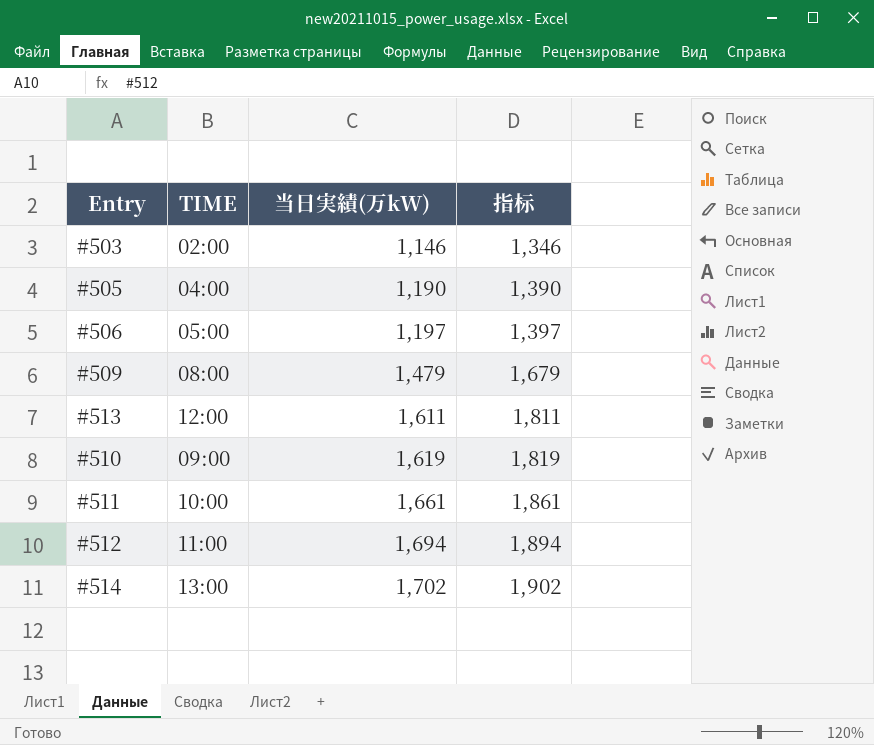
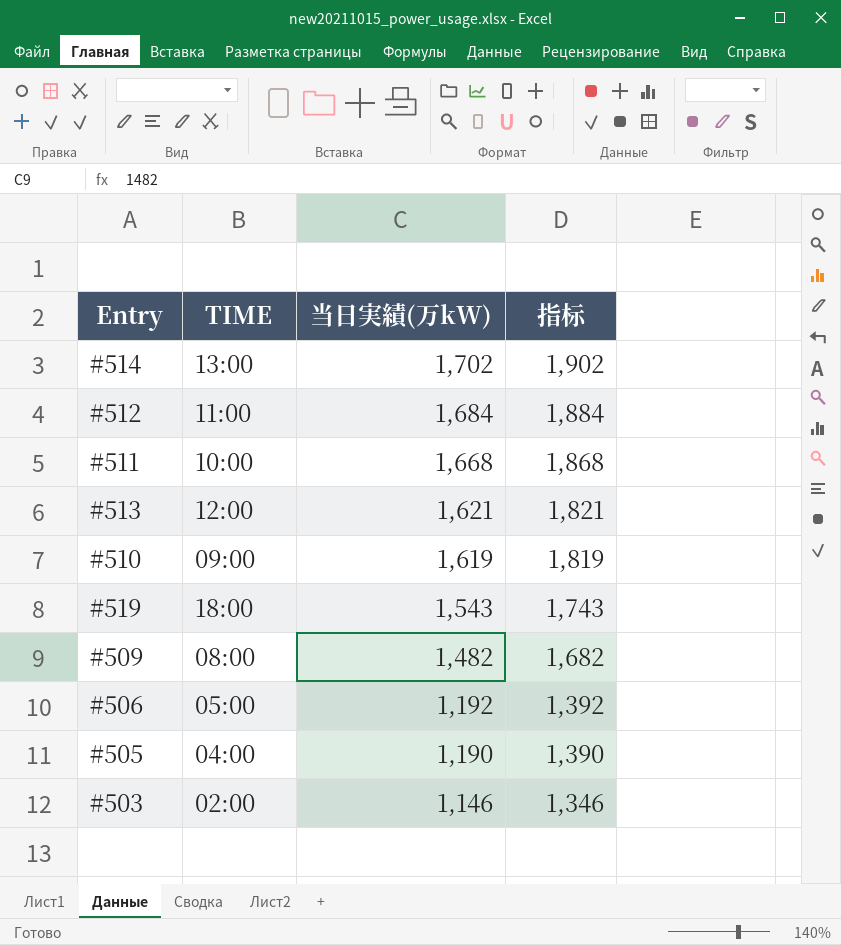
row order: 当日実績(万kW) ascending -> 当日実績(万kW) descending
#512 | 当日実績(万kW): 1,694 -> 1,684
#512 | 指标: 1,894 -> 1,884
#511 | 当日実績(万kW): 1,661 -> 1,668
#511 | 指标: 1,861 -> 1,868
#513 | 当日実績(万kW): 1,611 -> 1,621
#513 | 指标: 1,811 -> 1,821
row #519: none -> 18:00 | 1,543 | 1,743
#509 | 当日実績(万kW): 1,479 -> 1,482
#509 | 指标: 1,679 -> 1,682
#506 | 当日実績(万kW): 1,197 -> 1,192
#506 | 指标: 1,397 -> 1,392

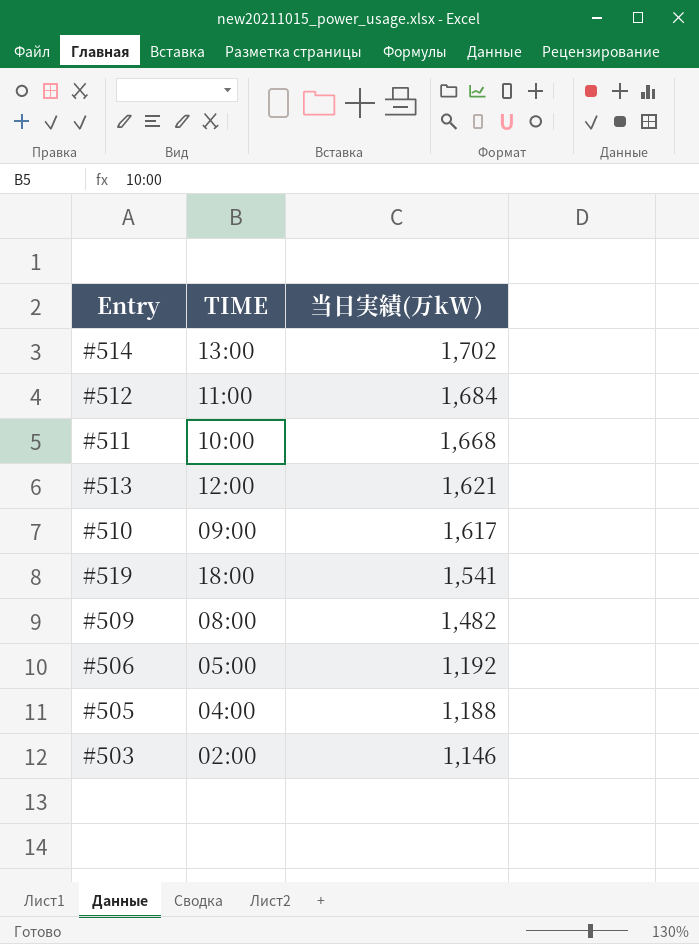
column 指标 | formula: [当日実績(万kW)] + 200 -> none
#510 | 当日実績(万kW): 1,619 -> 1,617
#519 | 当日実績(万kW): 1,543 -> 1,541
#505 | 当日実績(万kW): 1,190 -> 1,188

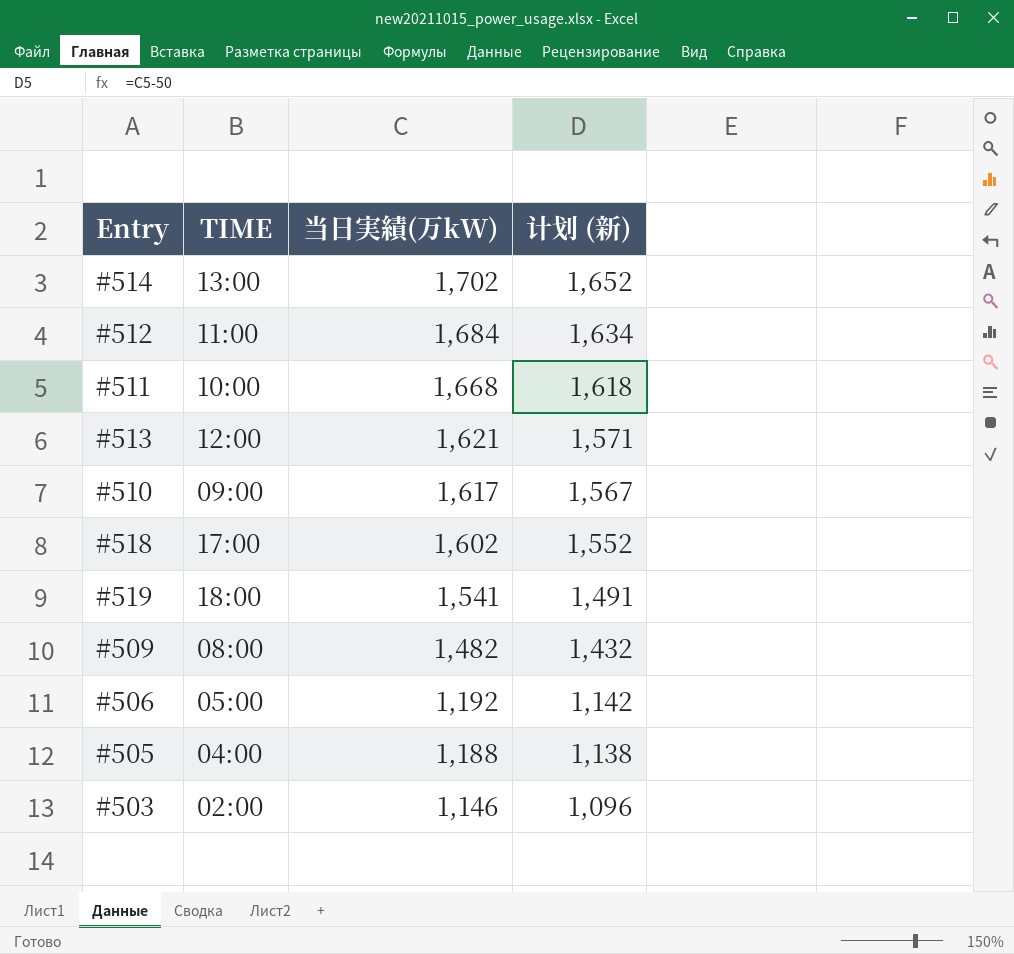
column 计划 (新) | formula: none -> [当日実績(万kW)] - 50
row #518: none -> 17:00 | 1,602 | 1,552

